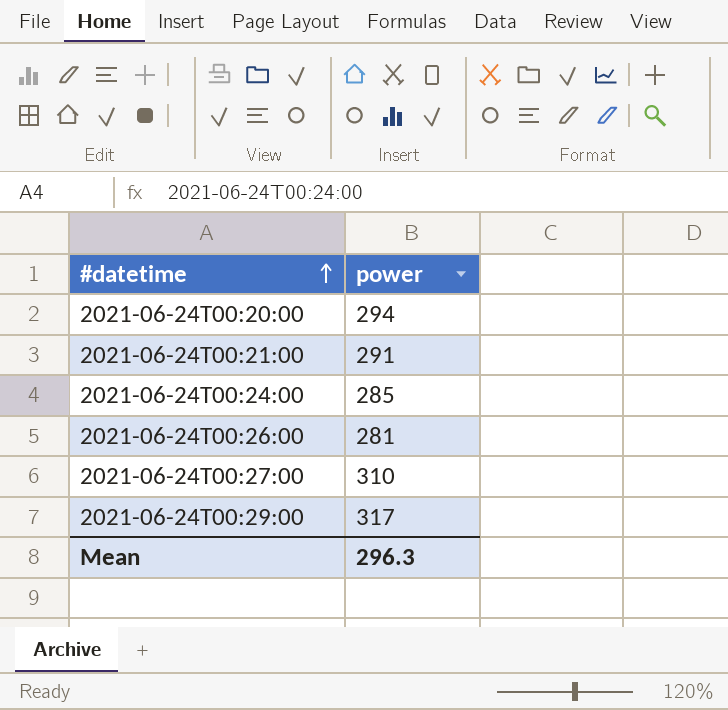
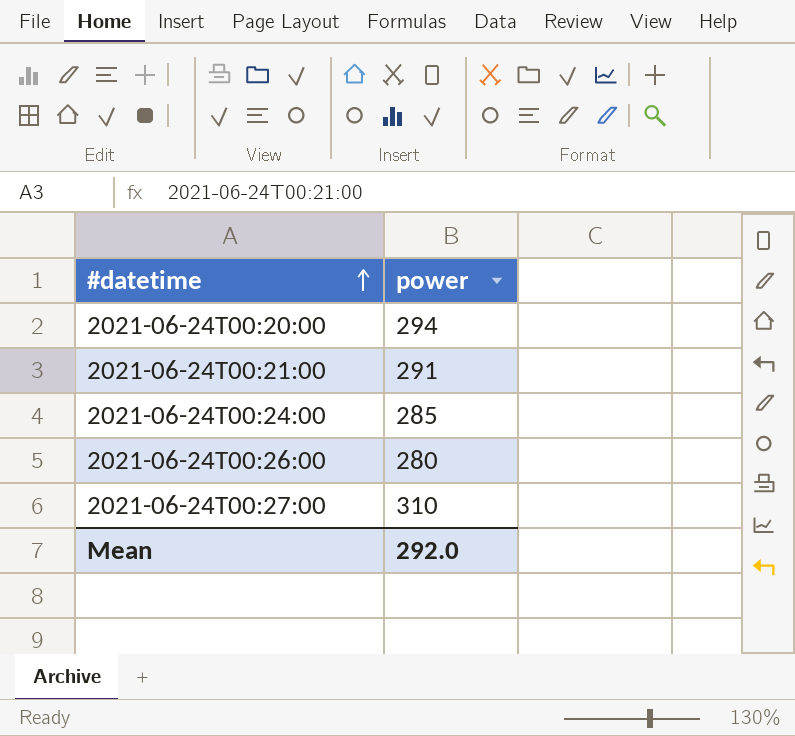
row 2021-06-24T00:29:00: 317 -> none
2021-06-24T00:26:00 | power: 281 -> 280
Mean | power: 296.3 -> 292.0

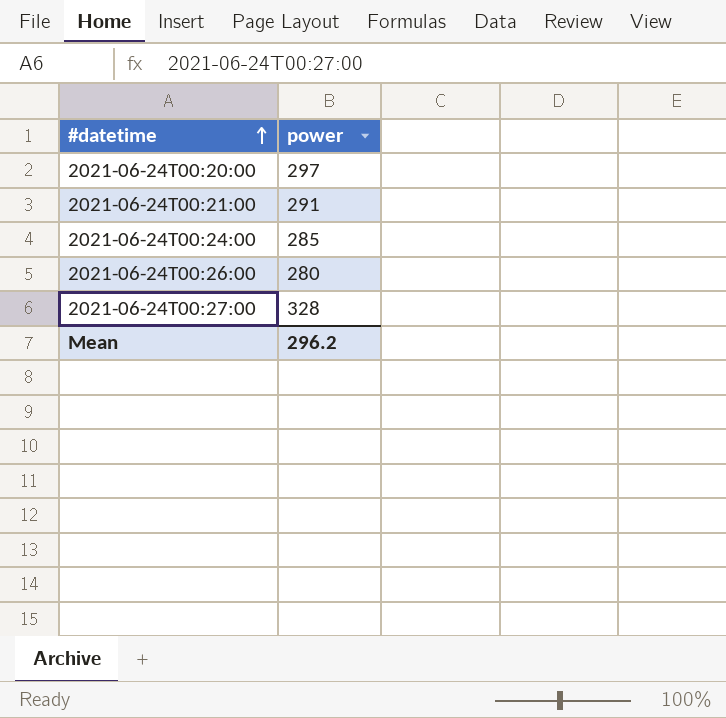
2021-06-24T00:20:00 | power: 294 -> 297
2021-06-24T00:27:00 | power: 310 -> 328
Mean | power: 292.0 -> 296.2

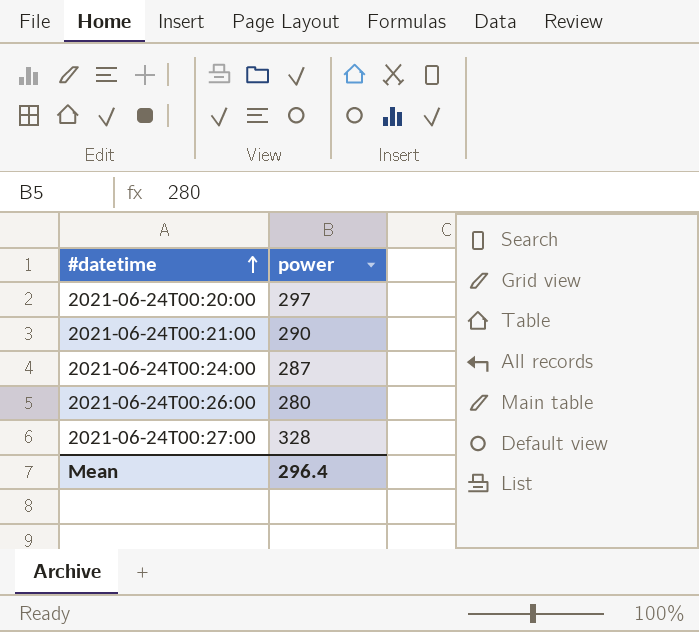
2021-06-24T00:21:00 | power: 291 -> 290
2021-06-24T00:24:00 | power: 285 -> 287
Mean | power: 296.2 -> 296.4

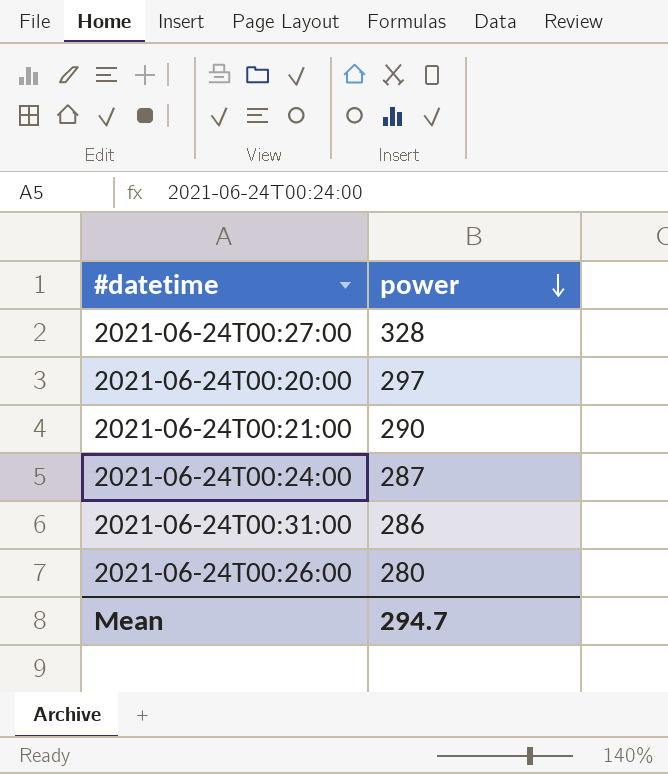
row order: #datetime ascending -> power descending
row 2021-06-24T00:31:00: none -> 286
Mean | power: 296.4 -> 294.7

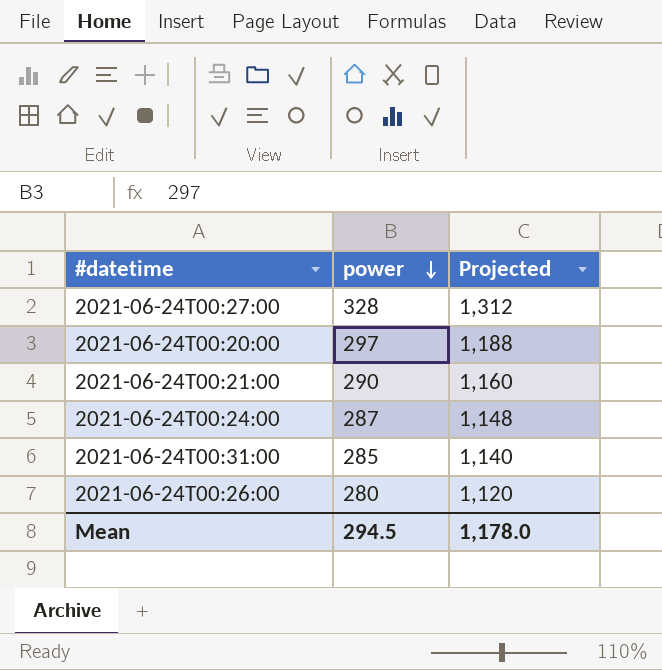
column Projected | formula: none -> [power] * 4
2021-06-24T00:31:00 | power: 286 -> 285
Mean | power: 294.7 -> 294.5

